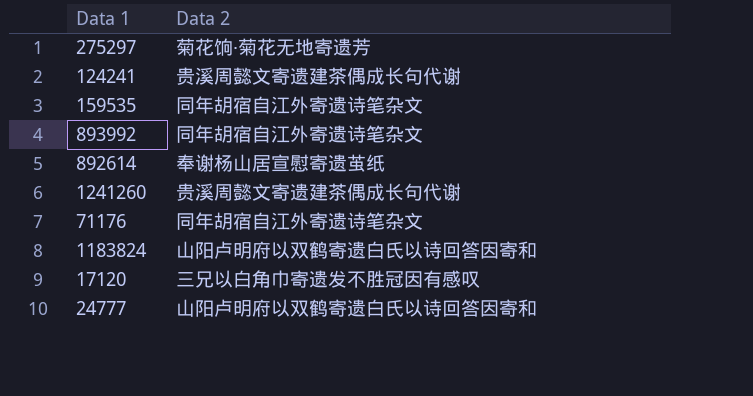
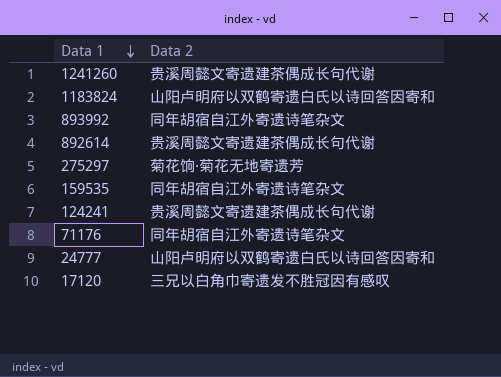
row order: none -> Data 1 descending
892614 | Data 2: 奉谢杨山居宣慰寄遗茧纸 -> 贵溪周懿文寄遗建茶偶成长句代谢

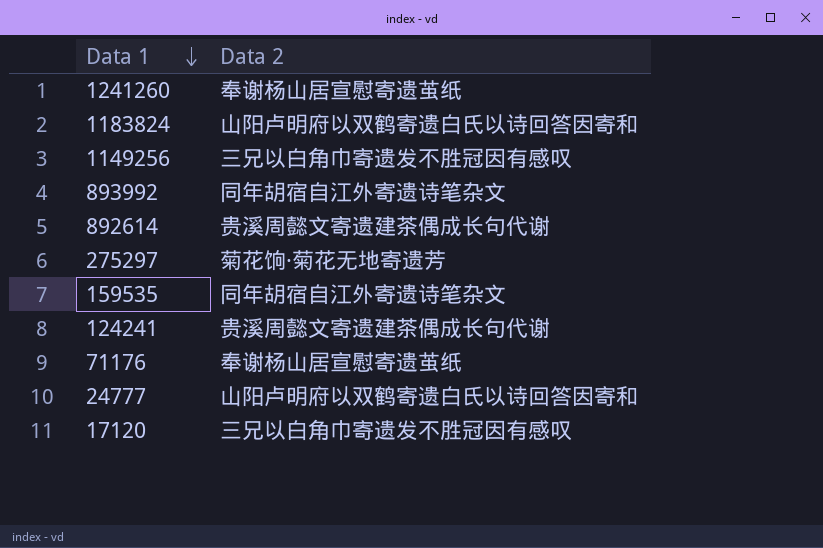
1241260 | Data 2: 贵溪周懿文寄遗建茶偶成长句代谢 -> 奉谢杨山居宣慰寄遗茧纸
row 1149256: none -> 三兄以白角巾寄遗发不胜冠因有感叹
71176 | Data 2: 同年胡宿自江外寄遗诗笔杂文 -> 奉谢杨山居宣慰寄遗茧纸

